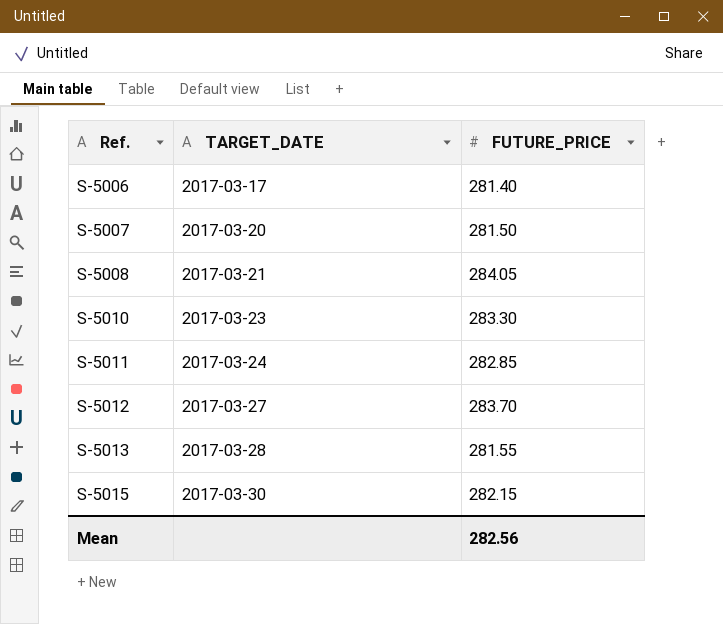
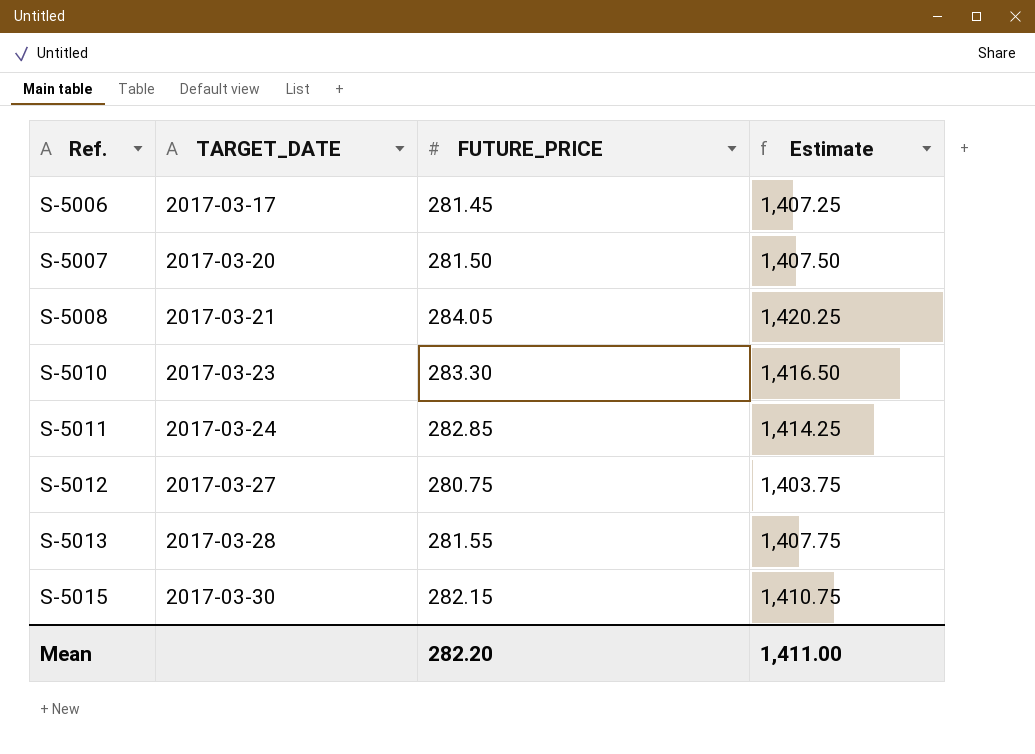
column Estimate | formula: none -> [FUTURE_PRICE] * 5
S-5006 | FUTURE_PRICE: 281.40 -> 281.45
S-5012 | FUTURE_PRICE: 283.70 -> 280.75
Mean | FUTURE_PRICE: 282.56 -> 282.20

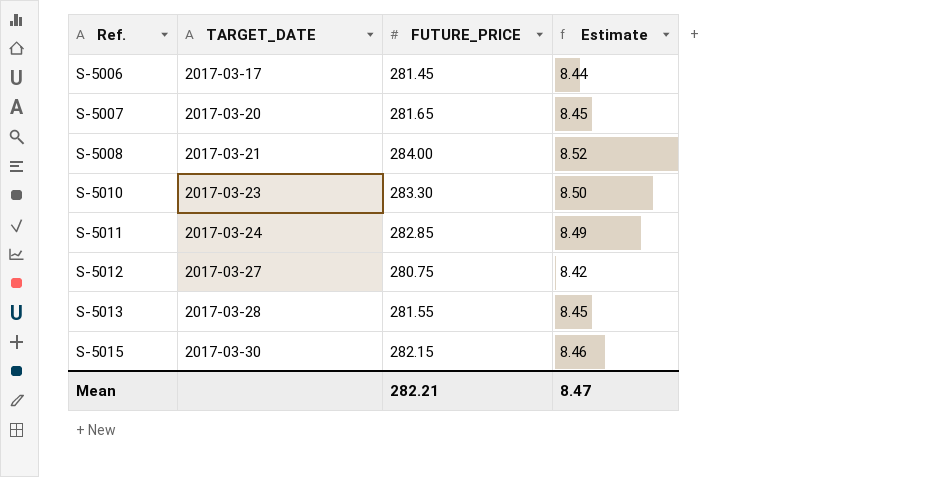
column Estimate | formula: [FUTURE_PRICE] * 5 -> [FUTURE_PRICE] * 0.03
S-5007 | FUTURE_PRICE: 281.50 -> 281.65
S-5008 | FUTURE_PRICE: 284.05 -> 284.00
Mean | FUTURE_PRICE: 282.20 -> 282.21
Mean | Estimate: 1,411.00 -> 8.47

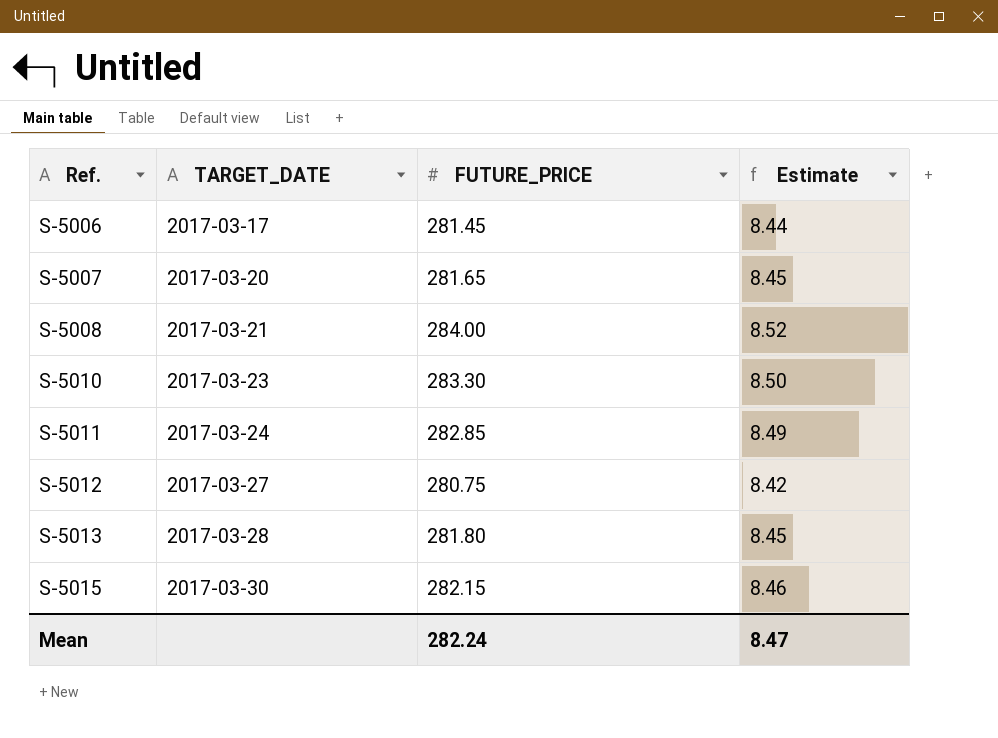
S-5013 | FUTURE_PRICE: 281.55 -> 281.80
Mean | FUTURE_PRICE: 282.21 -> 282.24

